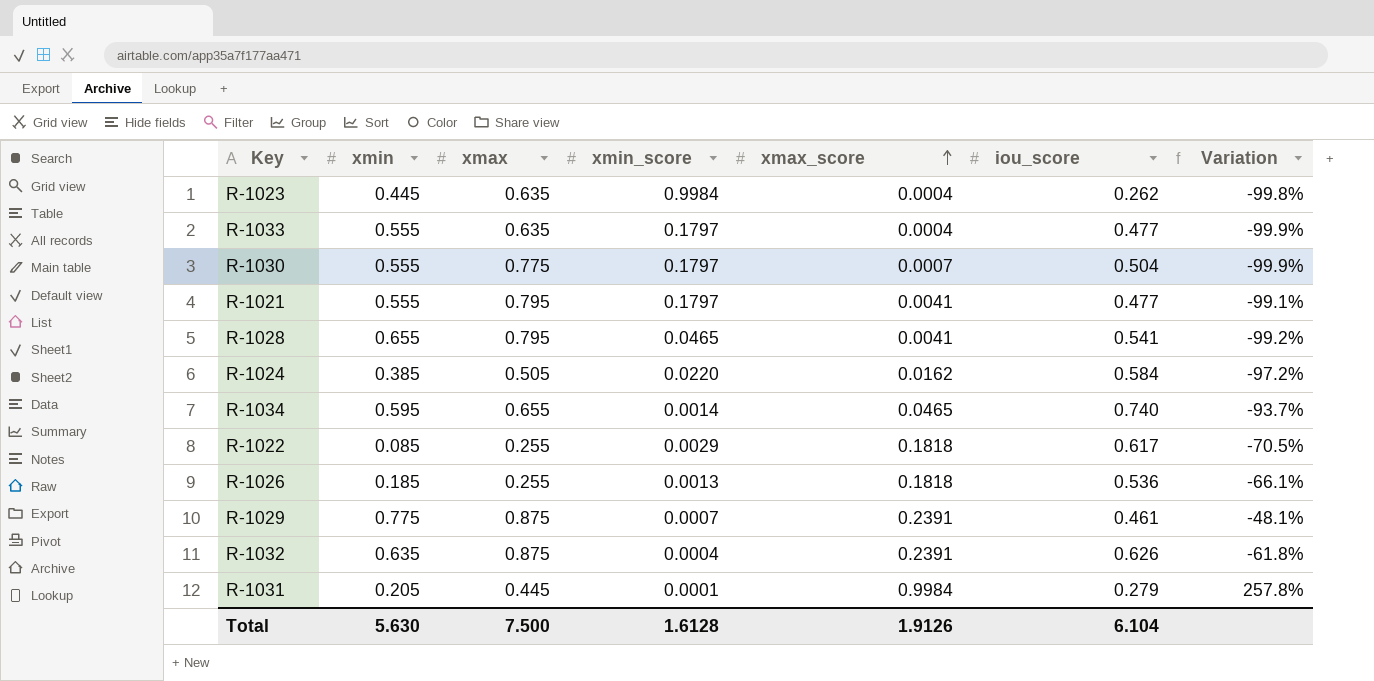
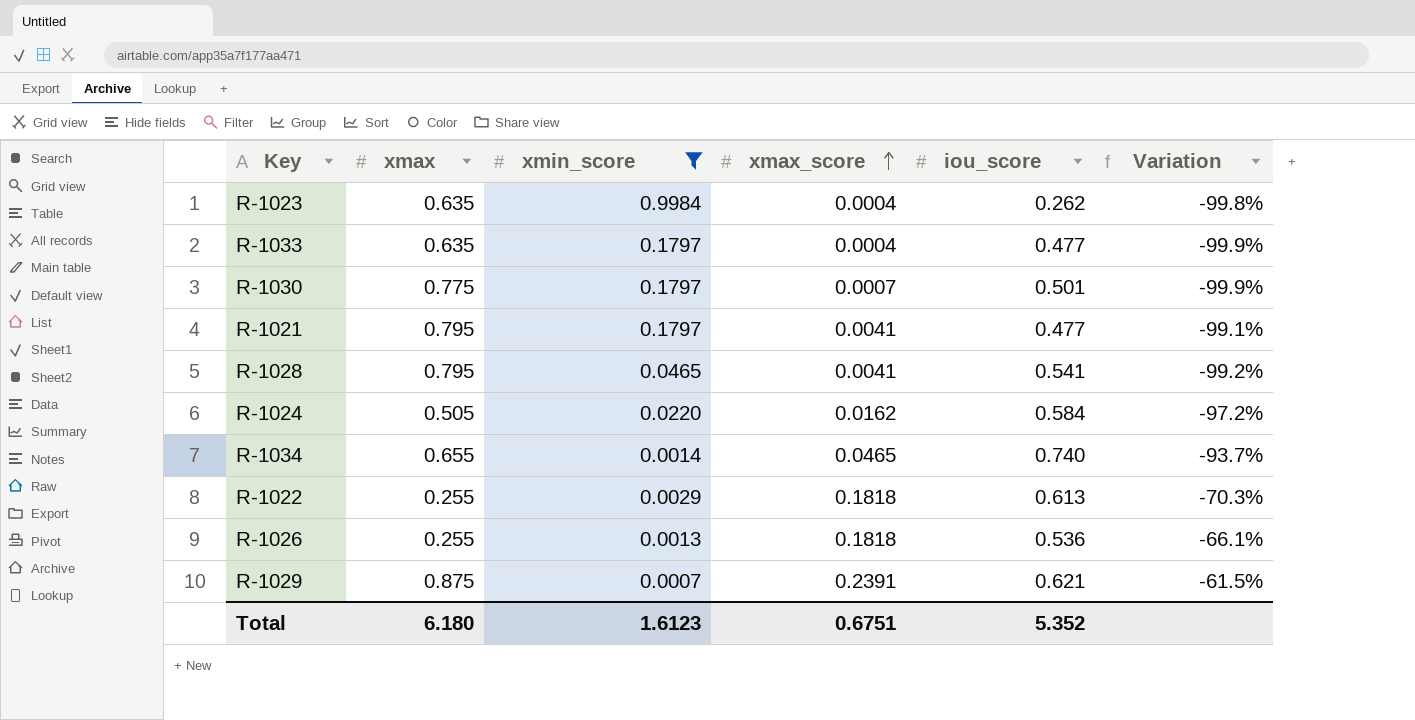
filter: none -> xmin_score >= 0.0007
column xmin | position: 2 -> none
R-1030 | iou_score: 0.504 -> 0.501
R-1022 | iou_score: 0.617 -> 0.613
R-1022 | Variation: -70.5% -> -70.3%
R-1029 | iou_score: 0.461 -> 0.621
R-1029 | Variation: -48.1% -> -61.5%
Total | xmax: 7.500 -> 6.180
Total | xmin_score: 1.6128 -> 1.6123
Total | xmax_score: 1.9126 -> 0.6751
Total | iou_score: 6.104 -> 5.352

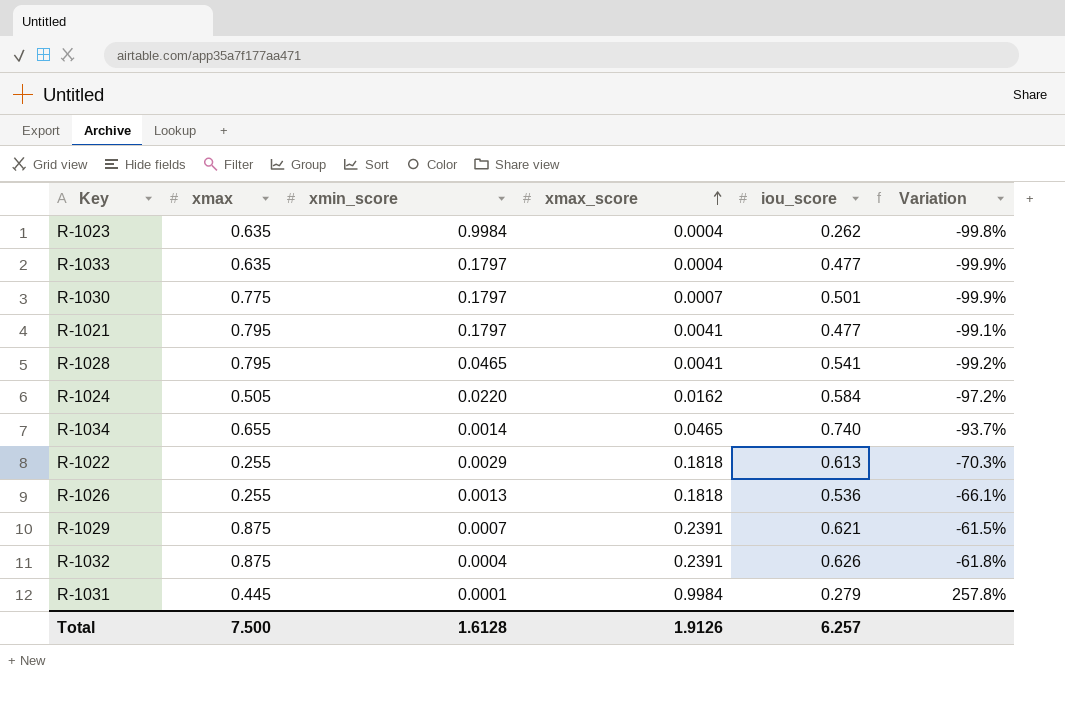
filter: xmin_score >= 0.0007 -> none
Total | xmax: 6.180 -> 7.500
Total | xmin_score: 1.6123 -> 1.6128
Total | xmax_score: 0.6751 -> 1.9126
Total | iou_score: 5.352 -> 6.257

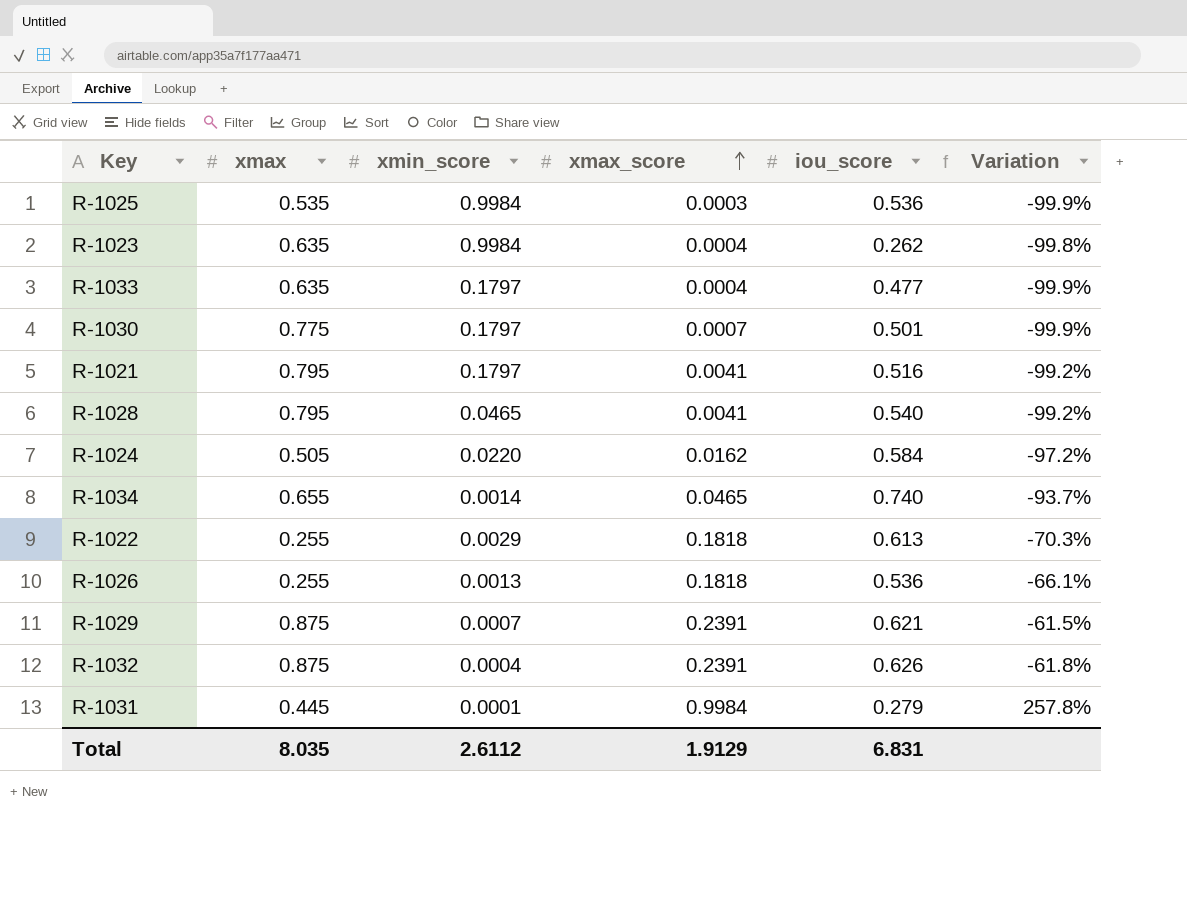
row R-1025: none -> 0.535 | 0.9984 | 0.0003 | 0.536 | -99.9%
R-1021 | iou_score: 0.477 -> 0.516
R-1021 | Variation: -99.1% -> -99.2%
R-1028 | iou_score: 0.541 -> 0.540
Total | xmax: 7.500 -> 8.035
Total | xmin_score: 1.6128 -> 2.6112
Total | xmax_score: 1.9126 -> 1.9129
Total | iou_score: 6.257 -> 6.831

